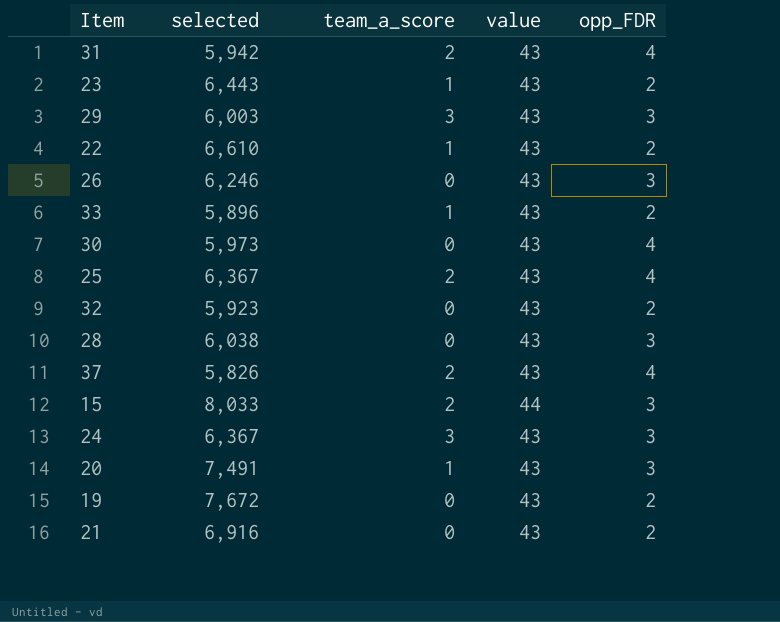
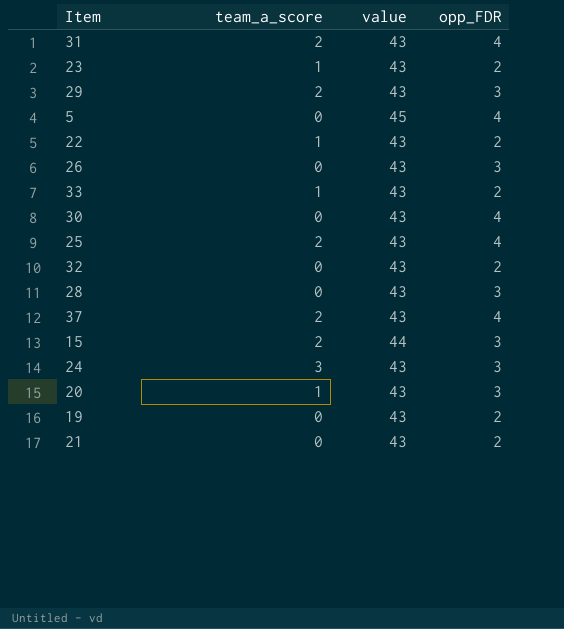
column selected | position: 2 -> none
29 | team_a_score: 3 -> 2
row 5: none -> 0 | 45 | 4

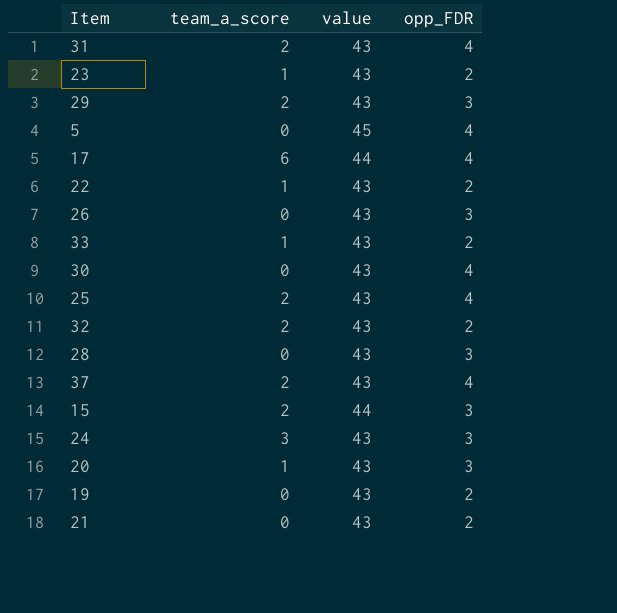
row 17: none -> 6 | 44 | 4
32 | team_a_score: 0 -> 2

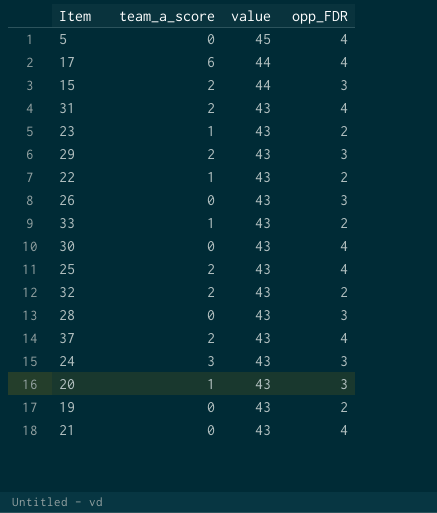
row order: none -> value descending
21 | opp_FDR: 2 -> 4

